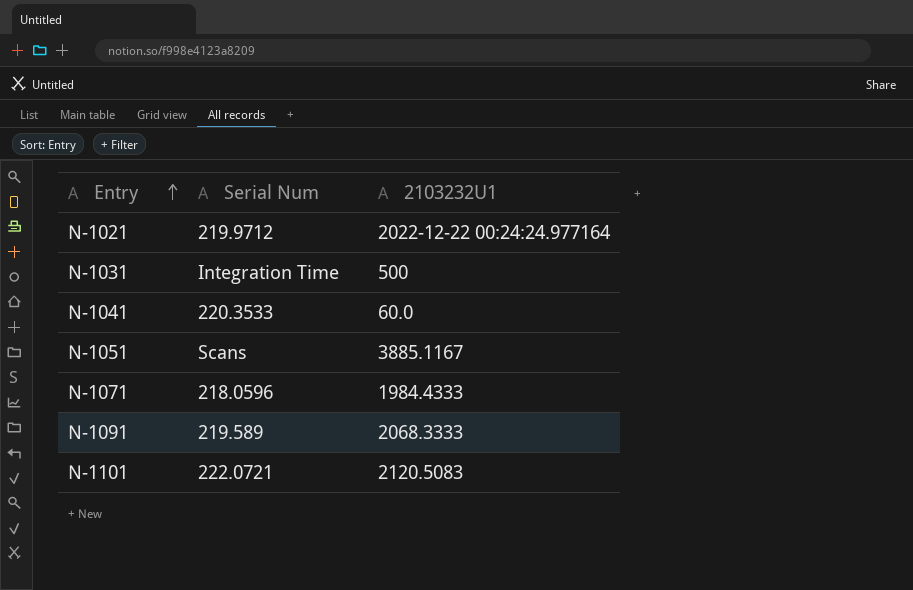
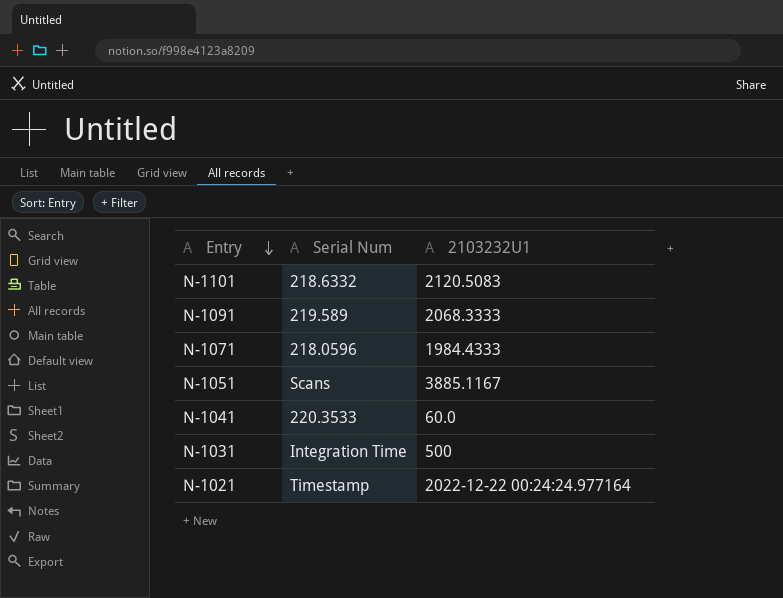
row order: Entry ascending -> Entry descending
N-1101 | Serial Num: 222.0721 -> 218.6332
N-1021 | Serial Num: 219.9712 -> Timestamp

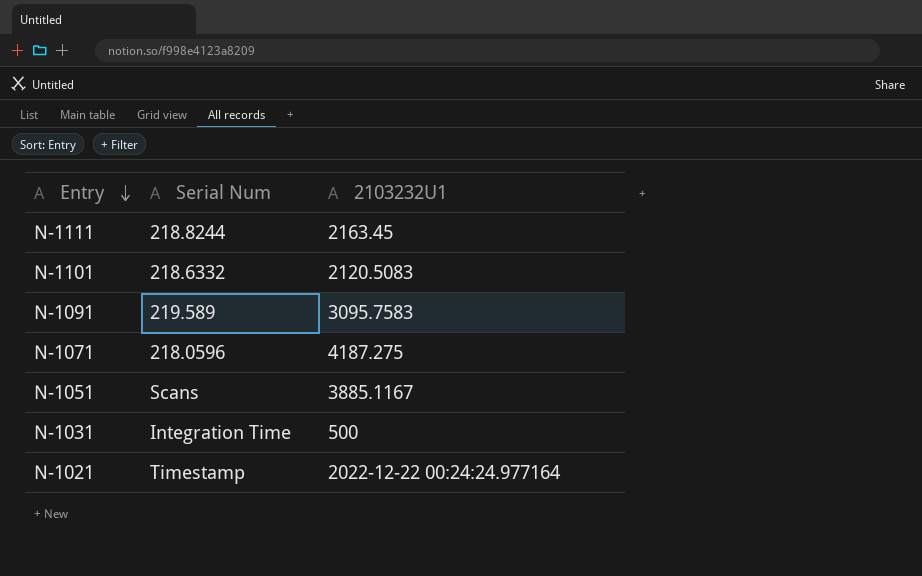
row N-1041: 220.3533 | 60.0 -> none
row N-1111: none -> 218.8244 | 2163.45
N-1091 | 2103232U1: 2068.3333 -> 3095.7583
N-1071 | 2103232U1: 1984.4333 -> 4187.275

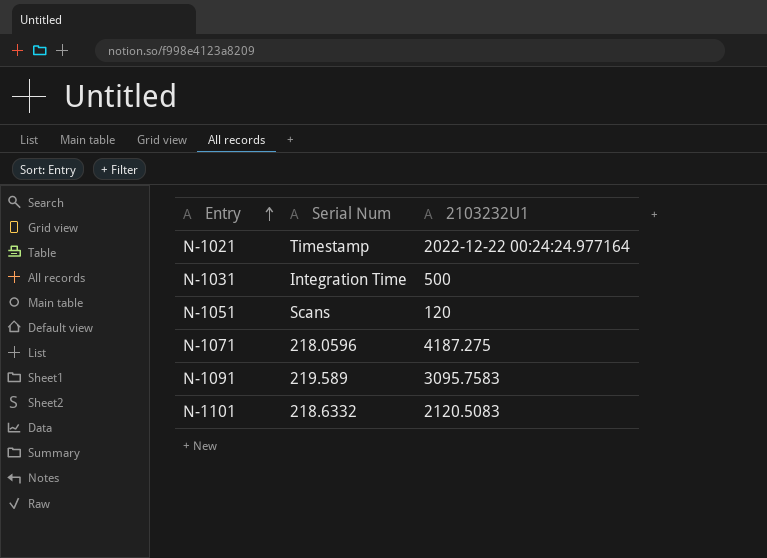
row order: Entry descending -> Entry ascending
row N-1111: 218.8244 | 2163.45 -> none
N-1051 | 2103232U1: 3885.1167 -> 120

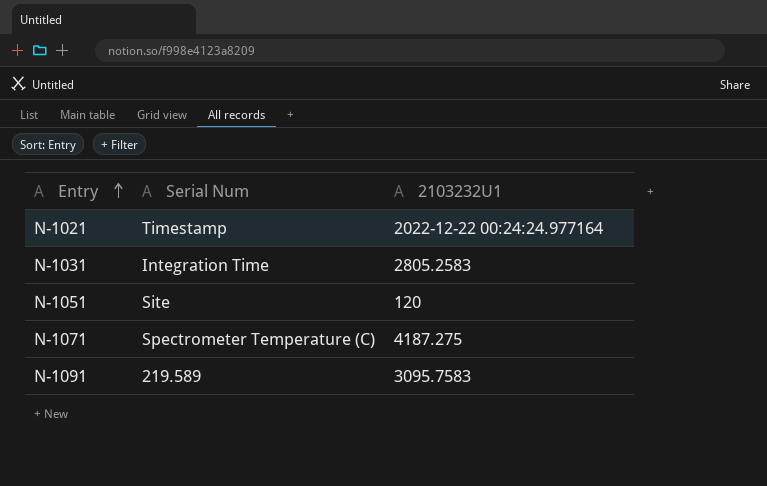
row N-1101: 218.6332 | 2120.5083 -> none
N-1031 | 2103232U1: 500 -> 2805.2583
N-1051 | Serial Num: Scans -> Site
N-1071 | Serial Num: 218.0596 -> Spectrometer Temperature (C)

